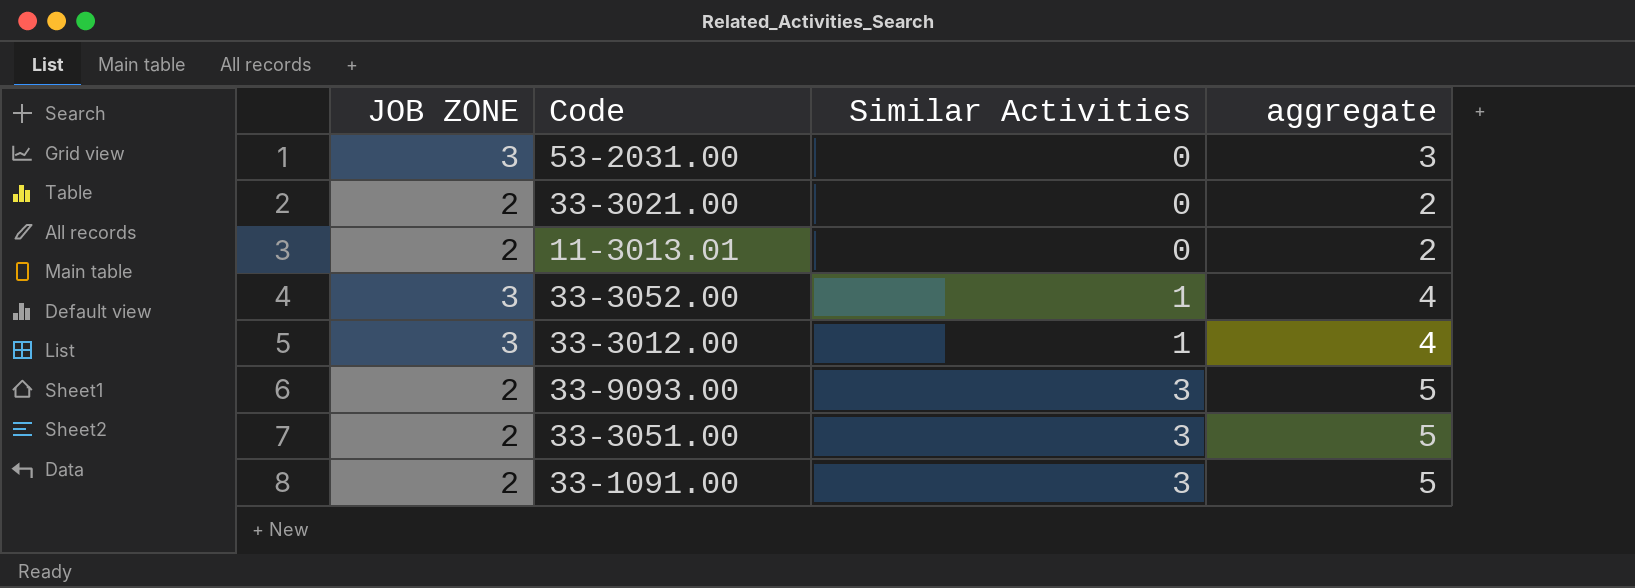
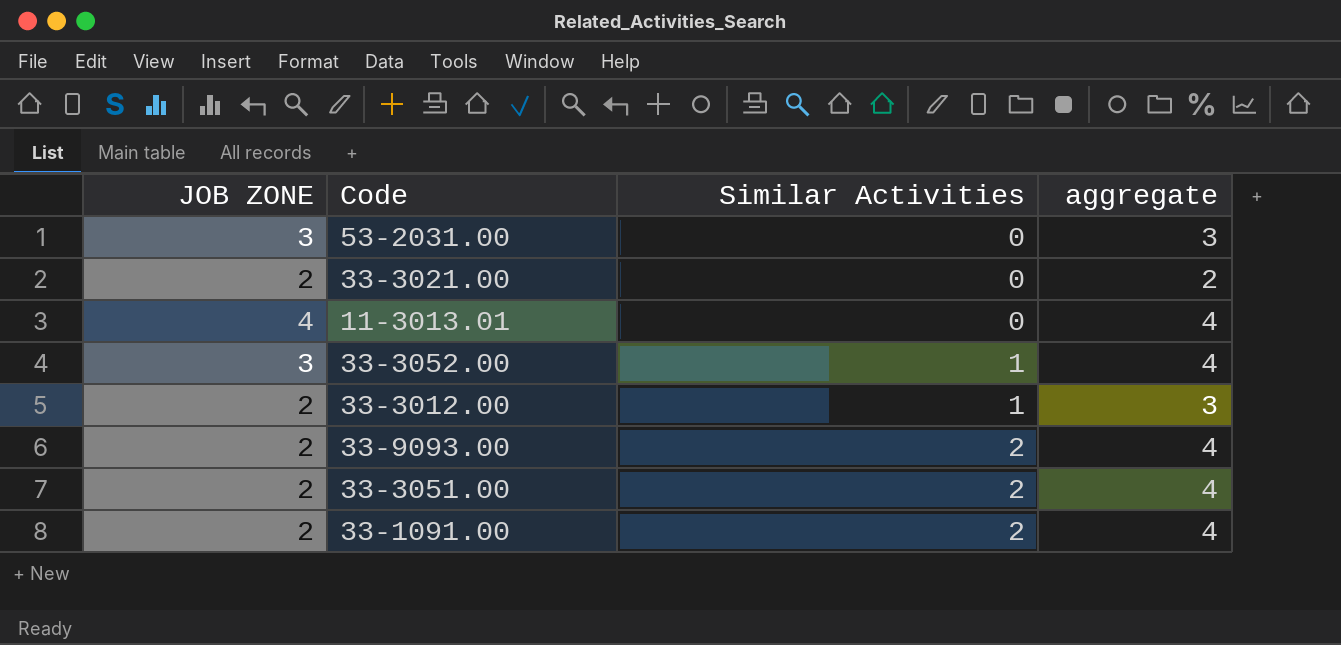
11-3013.01 | JOB ZONE: 2 -> 4
11-3013.01 | aggregate: 2 -> 4
33-3012.00 | JOB ZONE: 3 -> 2
33-3012.00 | aggregate: 4 -> 3
33-9093.00 | Similar Activities: 3 -> 2
33-9093.00 | aggregate: 5 -> 4
33-3051.00 | Similar Activities: 3 -> 2
33-3051.00 | aggregate: 5 -> 4
33-1091.00 | Similar Activities: 3 -> 2
33-1091.00 | aggregate: 5 -> 4

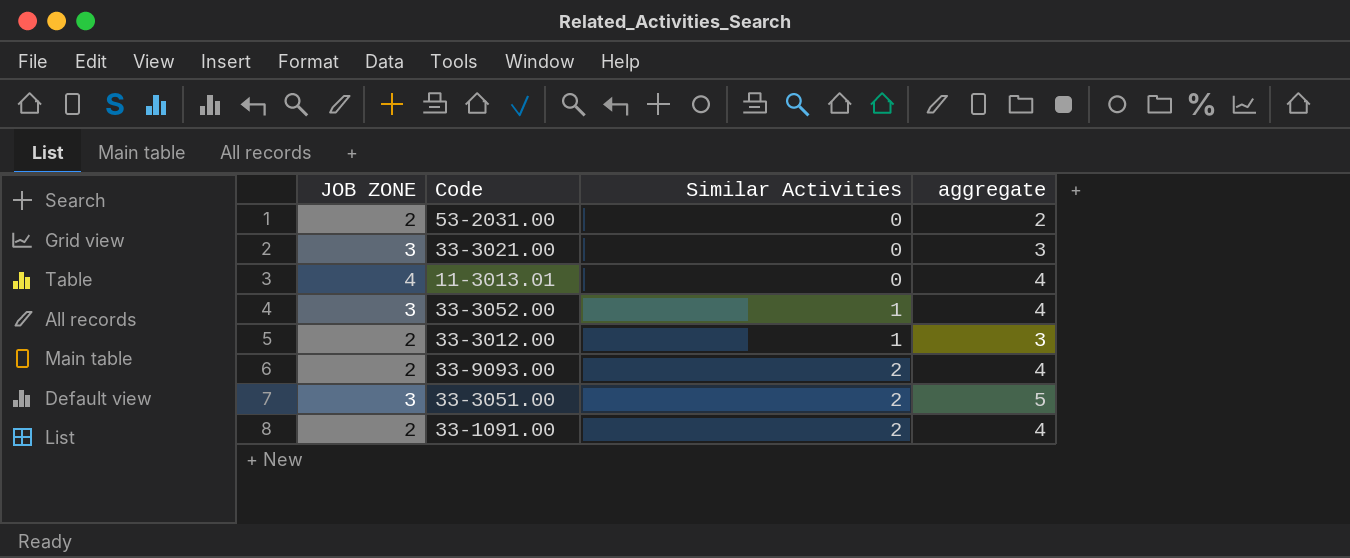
53-2031.00 | JOB ZONE: 3 -> 2
53-2031.00 | aggregate: 3 -> 2
33-3021.00 | JOB ZONE: 2 -> 3
33-3021.00 | aggregate: 2 -> 3
33-3051.00 | JOB ZONE: 2 -> 3
33-3051.00 | aggregate: 4 -> 5

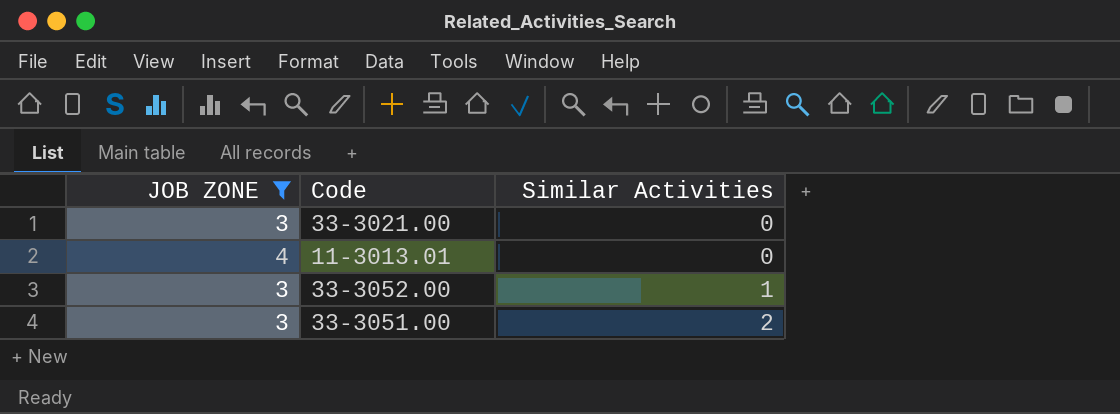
filter: none -> JOB ZONE != 2
column aggregate | formula: [JOB ZONE] + [Similar Activities] -> none

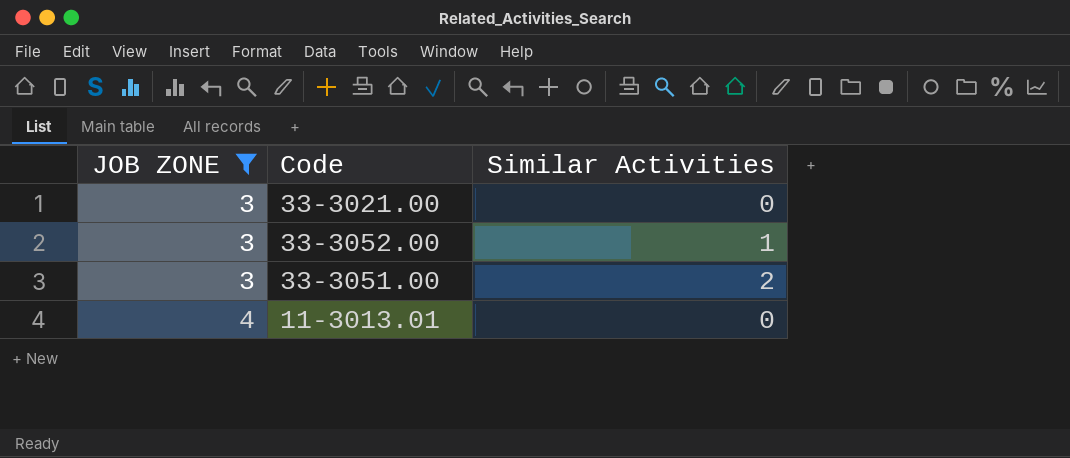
row order: Similar Activities ascending -> JOB ZONE ascending

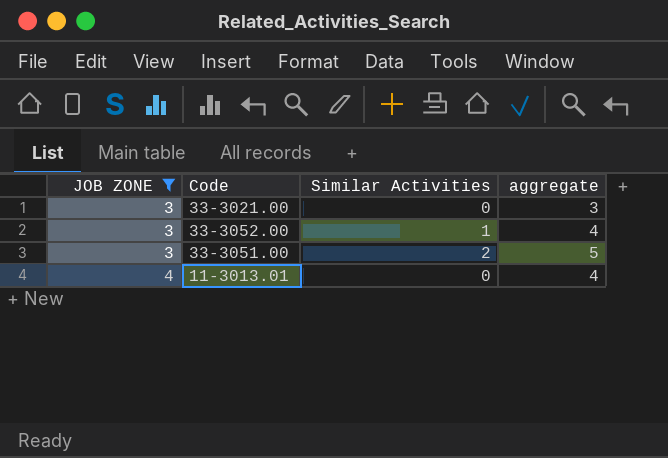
column aggregate | formula: none -> [JOB ZONE] + [Similar Activities]

